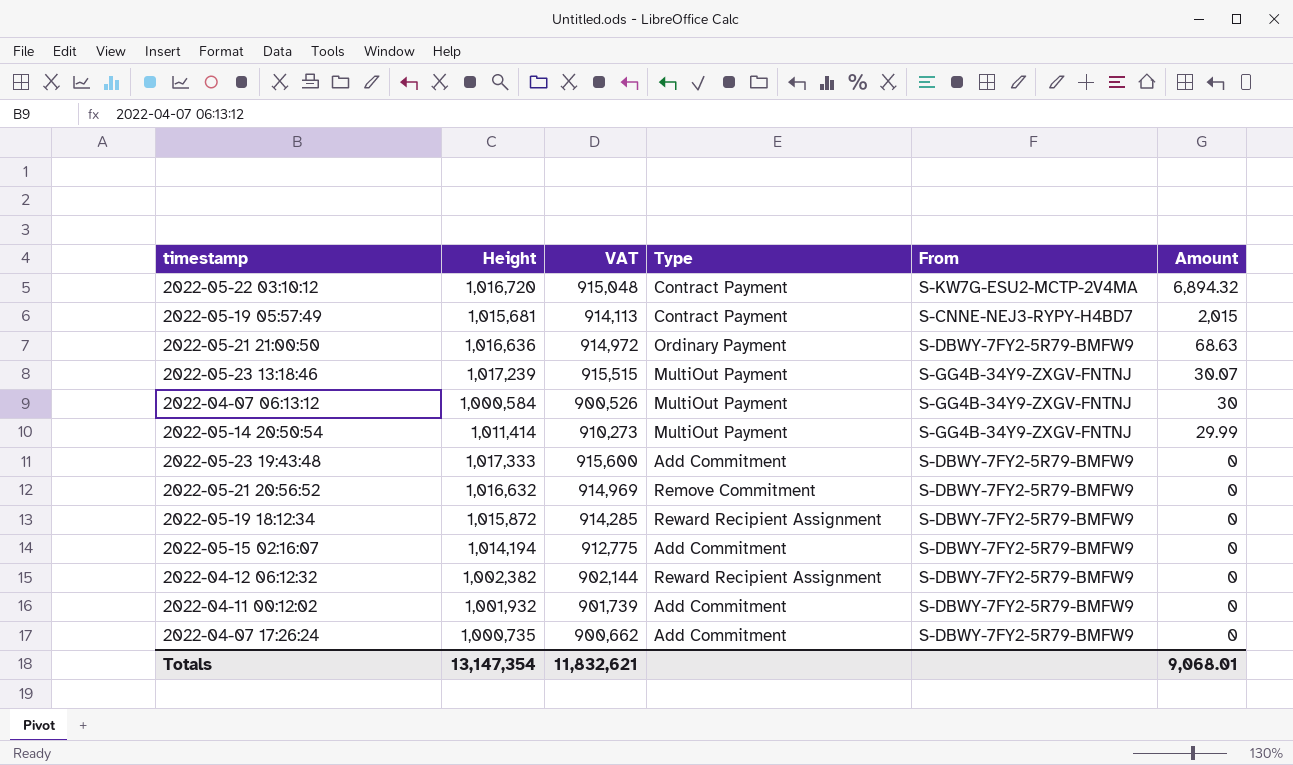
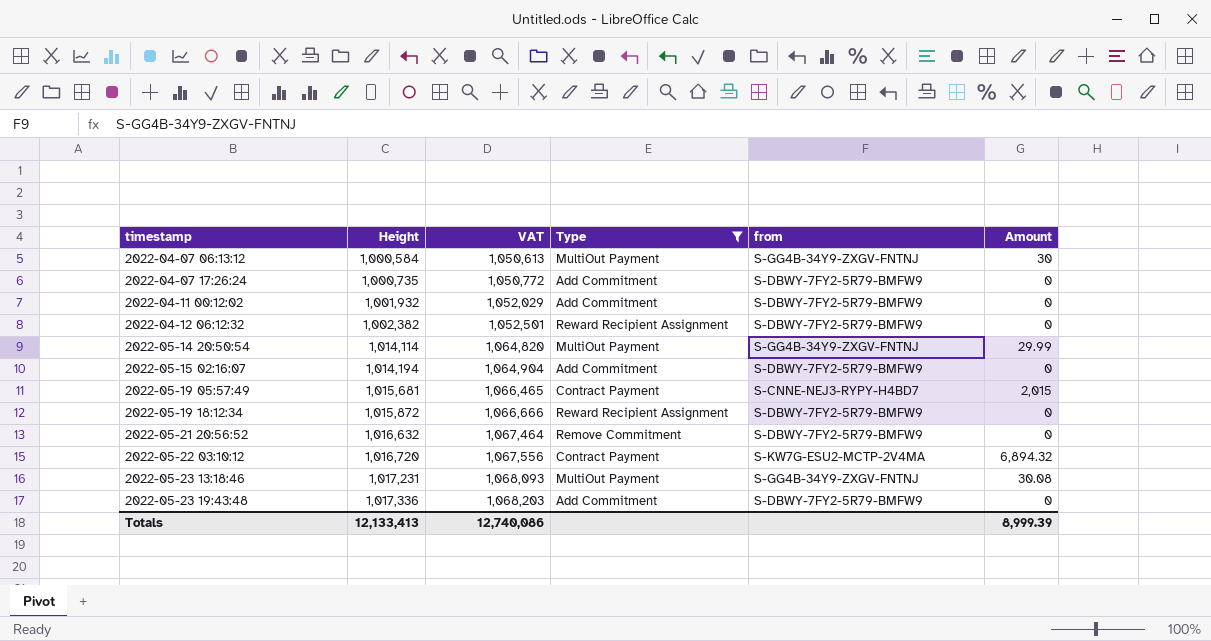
filter: none -> Type != Ordinary Payment
row order: Amount descending -> timestamp ascending
column VAT | formula: [Height] * 0.9 -> [Height] * 1.05
column name: From -> from
2022-05-14 20:50:54 | Height: 1,011,414 -> 1,014,114
2022-05-23 13:18:46 | Height: 1,017,239 -> 1,017,231
2022-05-23 13:18:46 | Amount: 30.07 -> 30.08
2022-05-23 19:43:48 | Height: 1,017,333 -> 1,017,336
Totals | Height: 13,147,354 -> 12,133,413
Totals | VAT: 11,832,621 -> 12,740,086
Totals | Amount: 9,068.01 -> 8,999.39

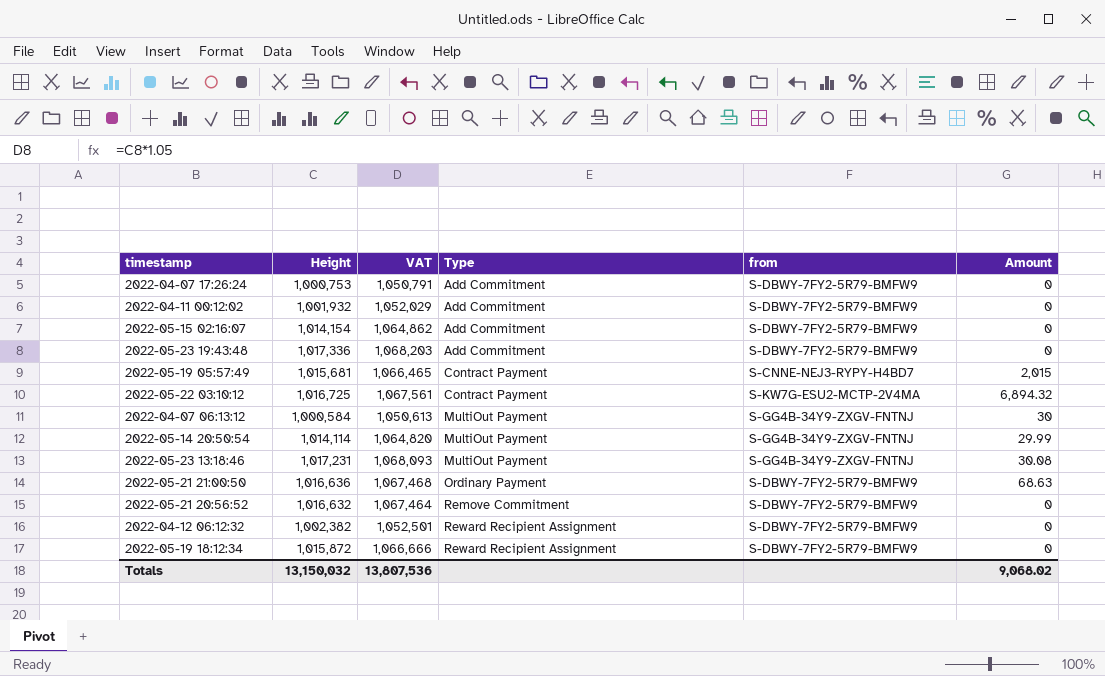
filter: Type != Ordinary Payment -> none
row order: timestamp ascending -> Type ascending
2022-04-07 17:26:24 | Height: 1,000,735 -> 1,000,753
2022-04-07 17:26:24 | VAT: 1,050,772 -> 1,050,791
2022-05-15 02:16:07 | Height: 1,014,194 -> 1,014,154
2022-05-15 02:16:07 | VAT: 1,064,904 -> 1,064,862
2022-05-22 03:10:12 | Height: 1,016,720 -> 1,016,725
2022-05-22 03:10:12 | VAT: 1,067,556 -> 1,067,561
Totals | Height: 12,133,413 -> 13,150,032
Totals | VAT: 12,740,086 -> 13,807,536
Totals | Amount: 8,999.39 -> 9,068.02

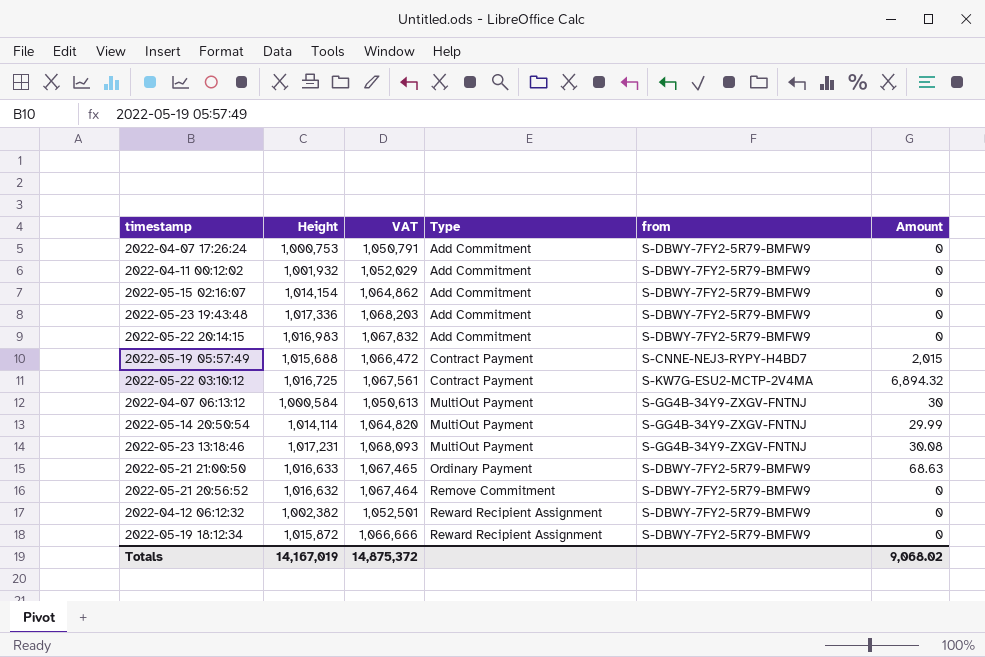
row 2022-05-22 20:14:15: none -> 1,016,983 | 1,067,832 | Add Commitment | S-DBWY-7FY2-5R79-BMFW9 | 0
2022-05-19 05:57:49 | Height: 1,015,681 -> 1,015,688
2022-05-19 05:57:49 | VAT: 1,066,465 -> 1,066,472
2022-05-21 21:00:50 | Height: 1,016,636 -> 1,016,633
2022-05-21 21:00:50 | VAT: 1,067,468 -> 1,067,465
Totals | Height: 13,150,032 -> 14,167,019
Totals | VAT: 13,807,536 -> 14,875,372

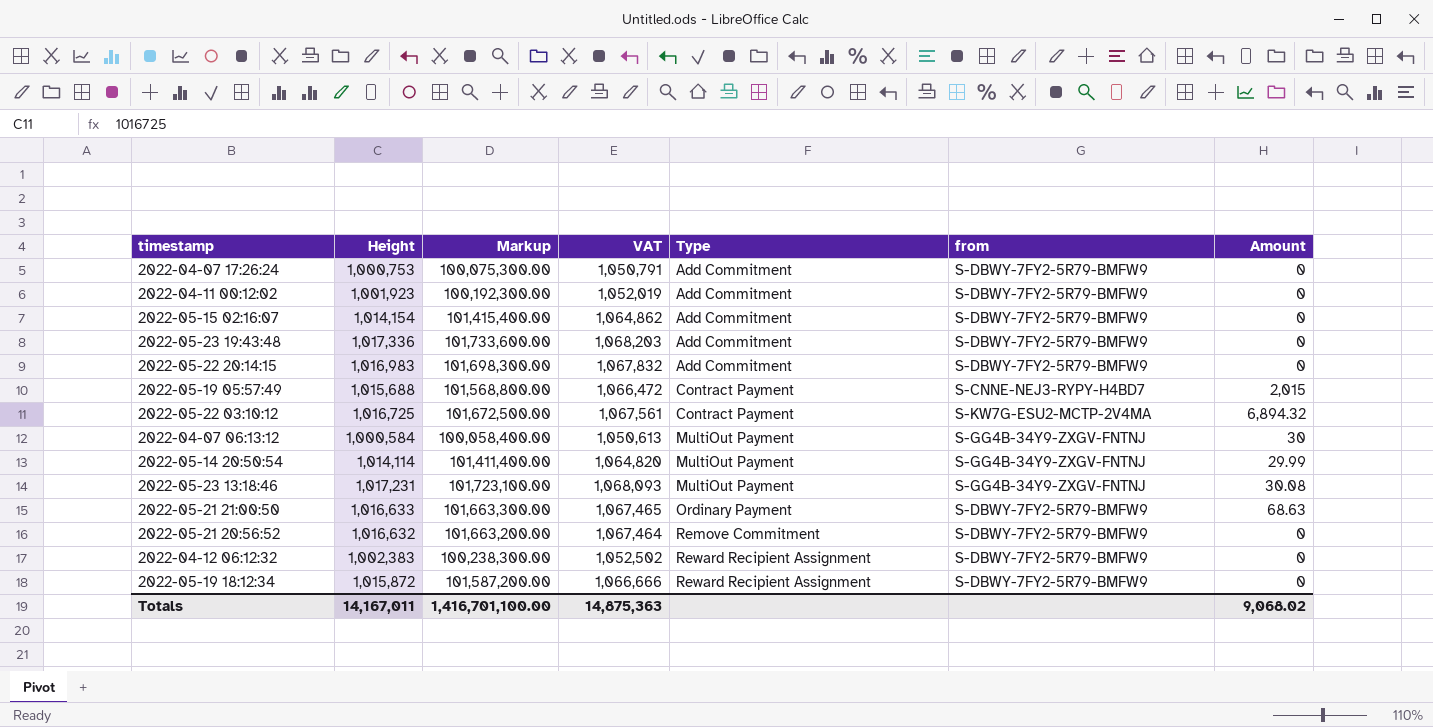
column Markup | formula: none -> [Height] * 100
2022-04-11 00:12:02 | Height: 1,001,932 -> 1,001,923
2022-04-11 00:12:02 | VAT: 1,052,029 -> 1,052,019
2022-04-12 06:12:32 | Height: 1,002,382 -> 1,002,383
2022-04-12 06:12:32 | VAT: 1,052,501 -> 1,052,502
Totals | Height: 14,167,019 -> 14,167,011
Totals | VAT: 14,875,372 -> 14,875,363

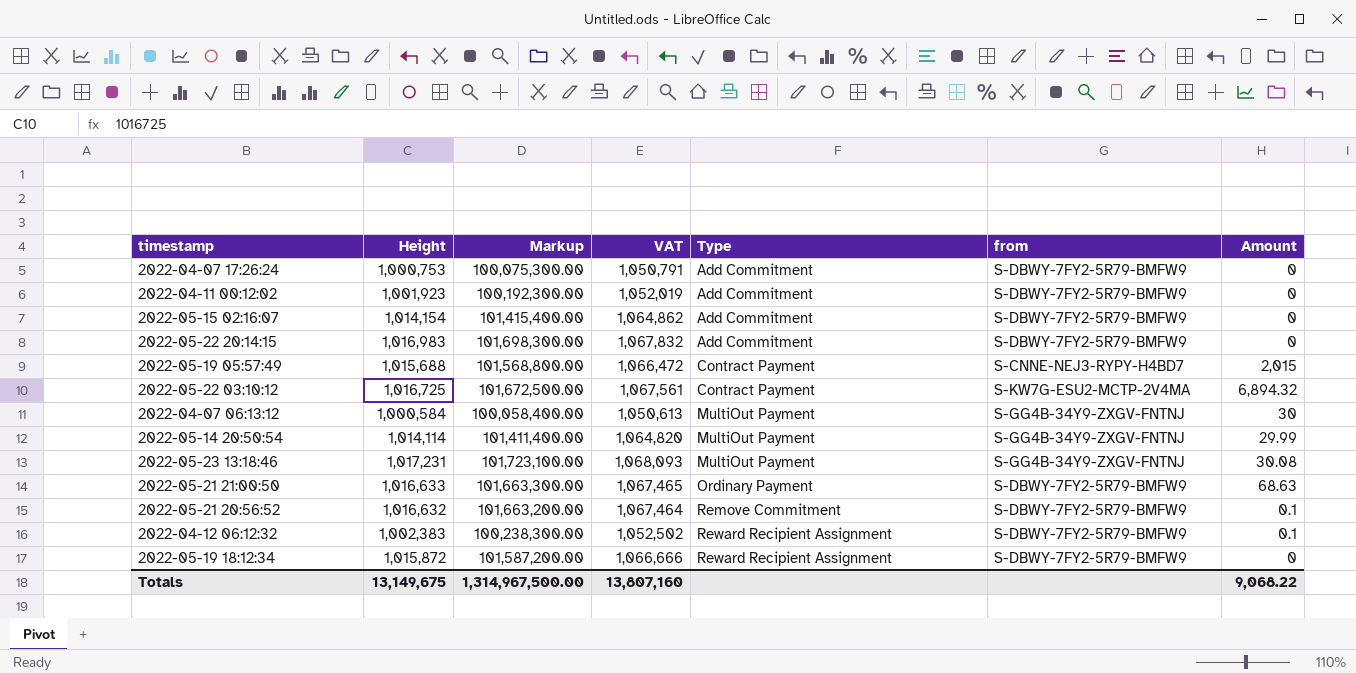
row 2022-05-23 19:43:48: 1,017,336 | 101,733,600.00 | 1,068,203 | Add Commitment | S-DBWY-7FY2-5R79-BMFW9 | 0 -> none
2022-05-21 20:56:52 | Amount: 0 -> 0.1
2022-04-12 06:12:32 | Amount: 0 -> 0.1
Totals | Height: 14,167,011 -> 13,149,675
Totals | Markup: 1,416,701,100.00 -> 1,314,967,500.00
Totals | VAT: 14,875,363 -> 13,807,160
Totals | Amount: 9,068.02 -> 9,068.22

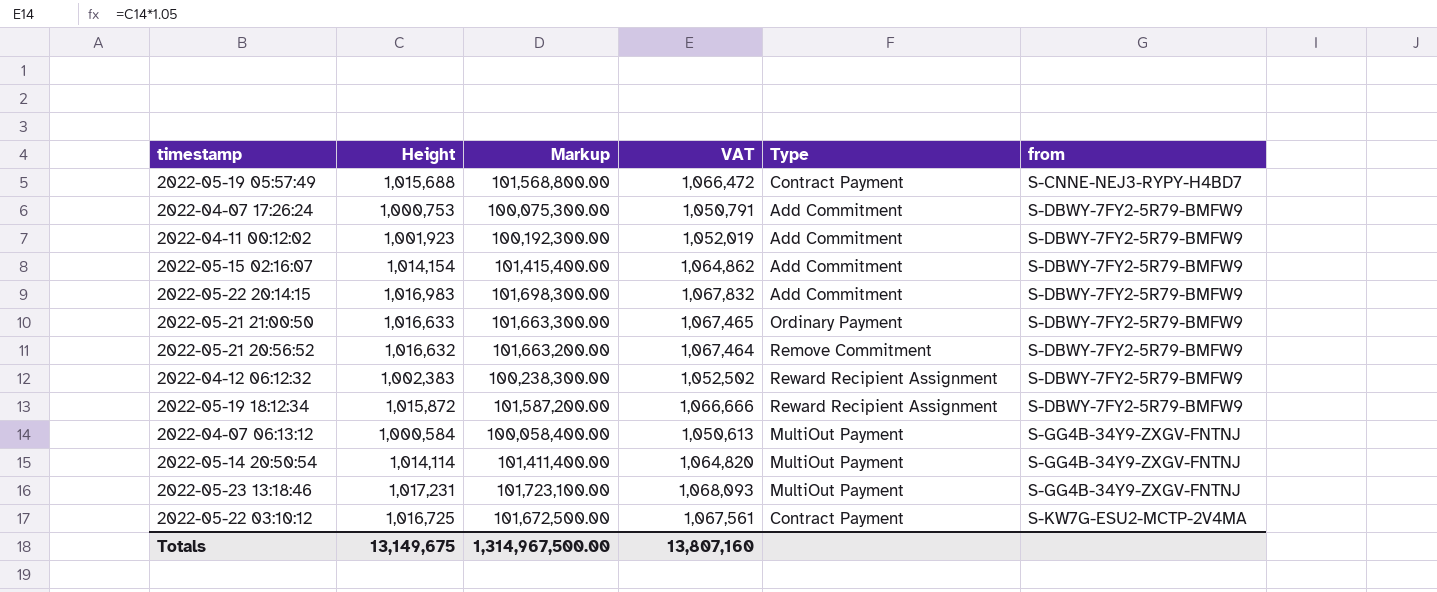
row order: Type ascending -> from ascending
column Amount | position: 7 -> none

